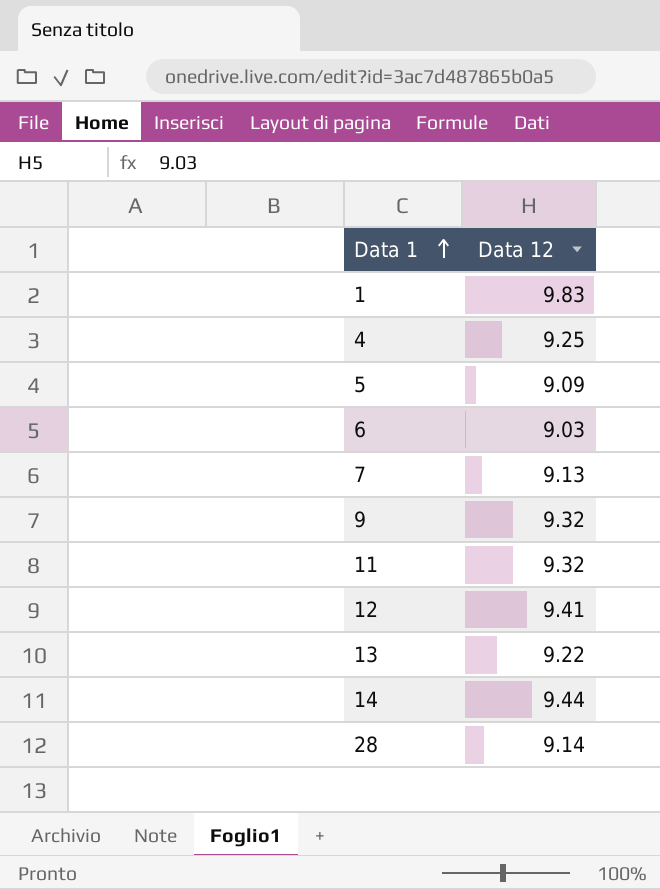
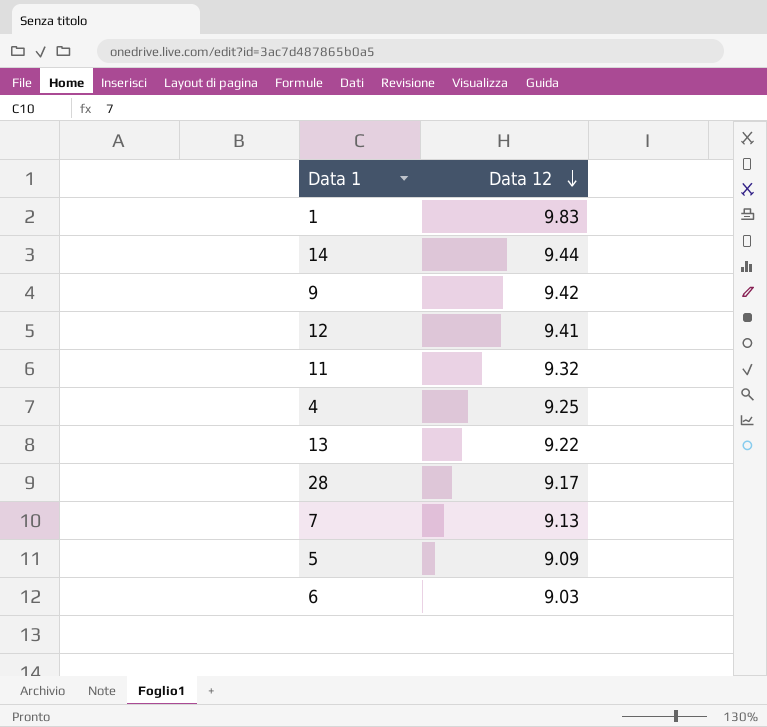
row order: Data 1 ascending -> Data 12 descending
9 | Data 12: 9.32 -> 9.42
28 | Data 12: 9.14 -> 9.17

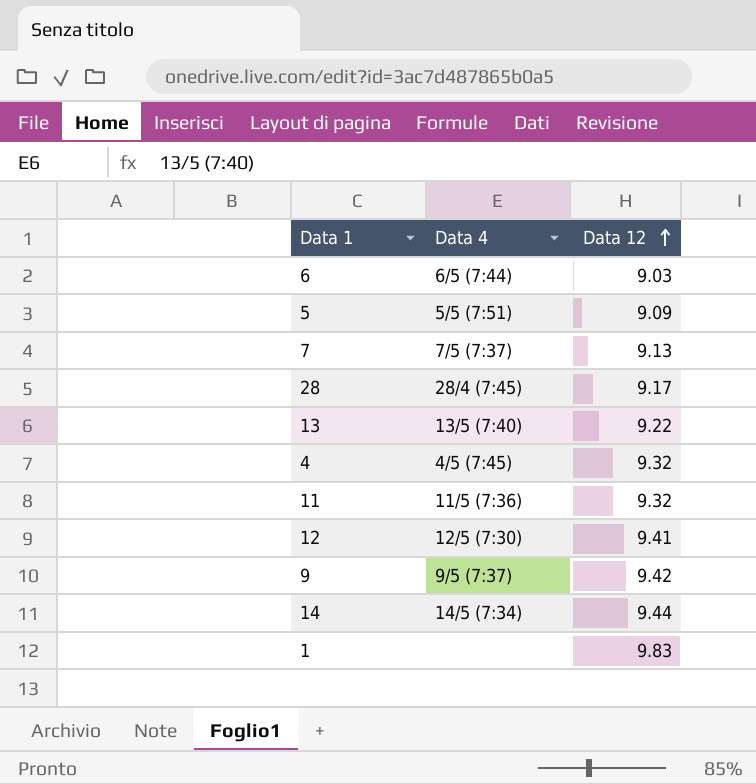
row order: Data 12 descending -> Data 12 ascending
column Data 4 | position: none -> 2
4 | Data 12: 9.25 -> 9.32

